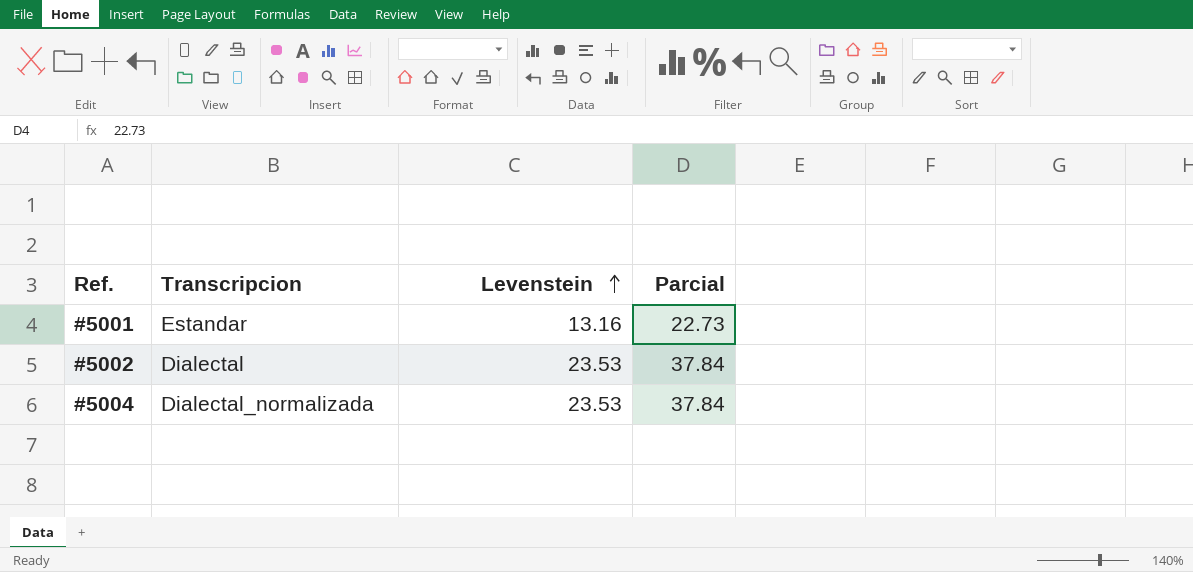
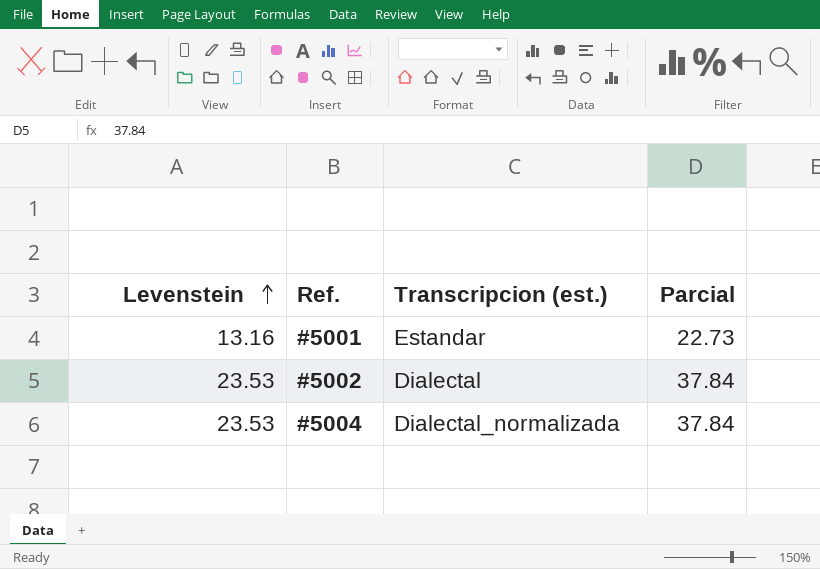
column Levenstein | position: 3 -> 1
column name: Transcripcion -> Transcripcion (est.)

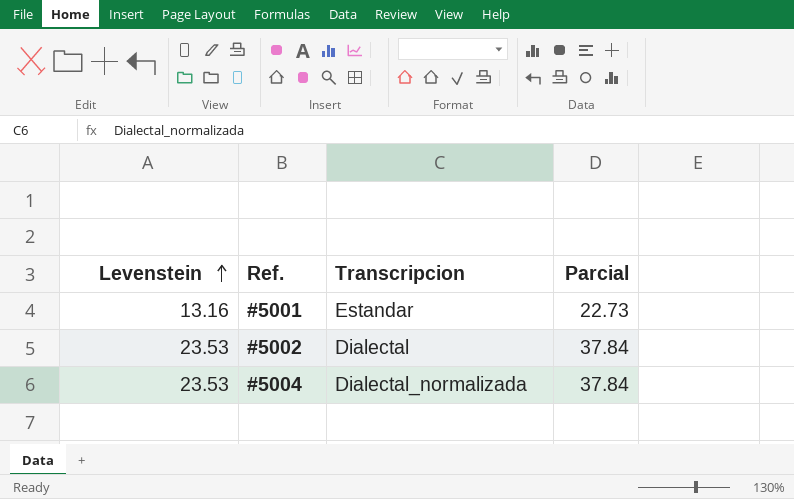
column name: Transcripcion (est.) -> Transcripcion

